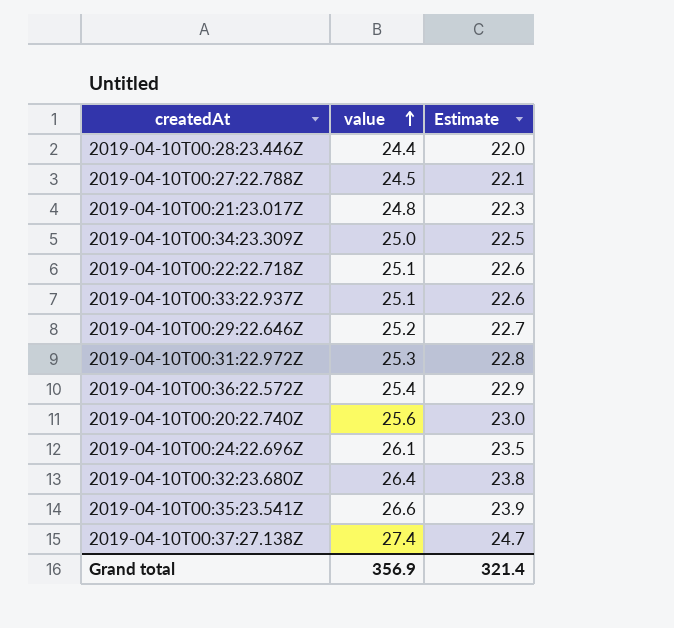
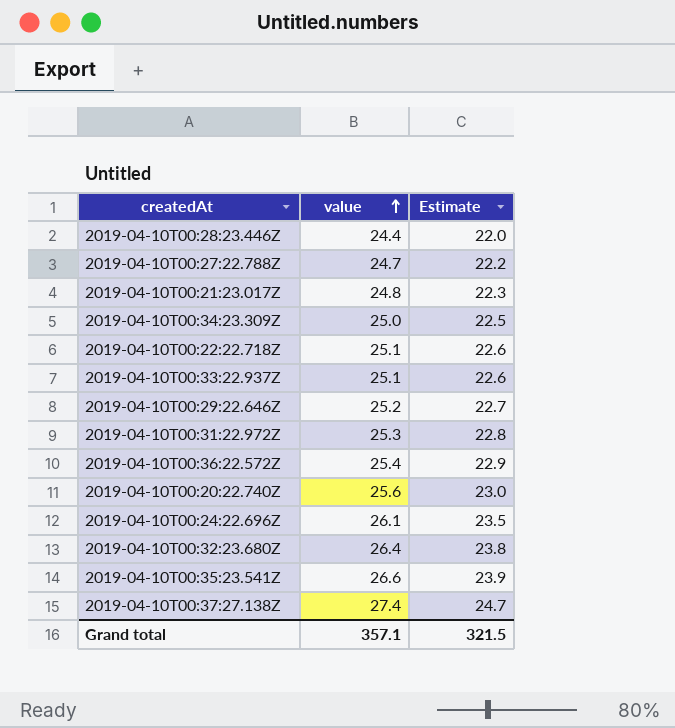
2019-04-10T00:27:22.788Z | value: 24.5 -> 24.7
2019-04-10T00:27:22.788Z | Estimate: 22.1 -> 22.2
Grand total | value: 356.9 -> 357.1
Grand total | Estimate: 321.4 -> 321.5

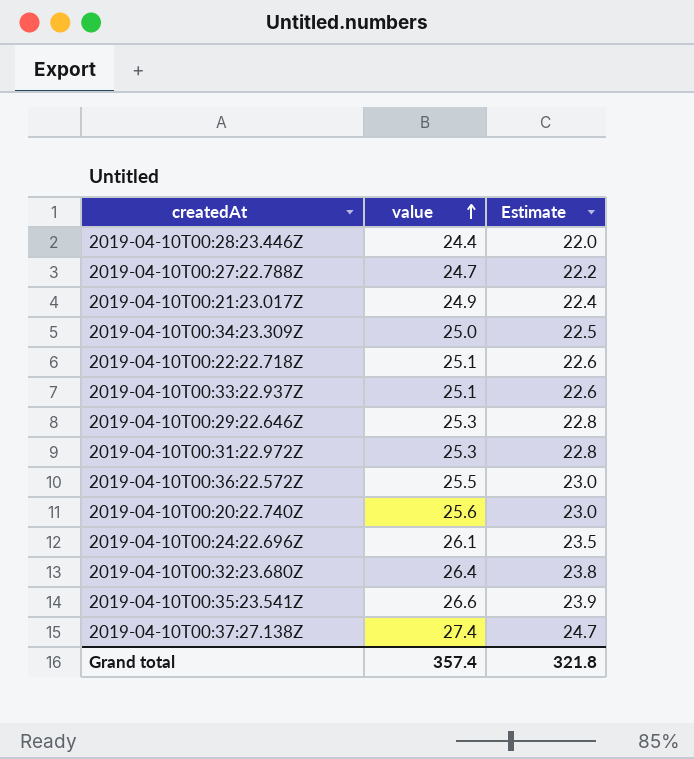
2019-04-10T00:21:23.017Z | value: 24.8 -> 24.9
2019-04-10T00:21:23.017Z | Estimate: 22.3 -> 22.4
2019-04-10T00:29:22.646Z | value: 25.2 -> 25.3
2019-04-10T00:29:22.646Z | Estimate: 22.7 -> 22.8
2019-04-10T00:36:22.572Z | value: 25.4 -> 25.5
2019-04-10T00:36:22.572Z | Estimate: 22.9 -> 23.0
Grand total | value: 357.1 -> 357.4
Grand total | Estimate: 321.5 -> 321.8

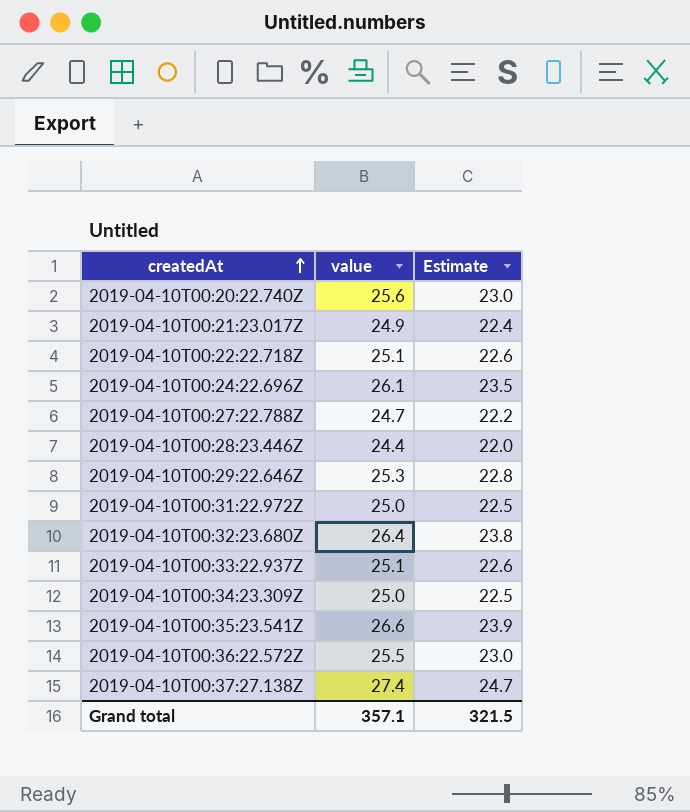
row order: value ascending -> createdAt ascending
2019-04-10T00:31:22.972Z | value: 25.3 -> 25.0
2019-04-10T00:31:22.972Z | Estimate: 22.8 -> 22.5
Grand total | value: 357.4 -> 357.1
Grand total | Estimate: 321.8 -> 321.5

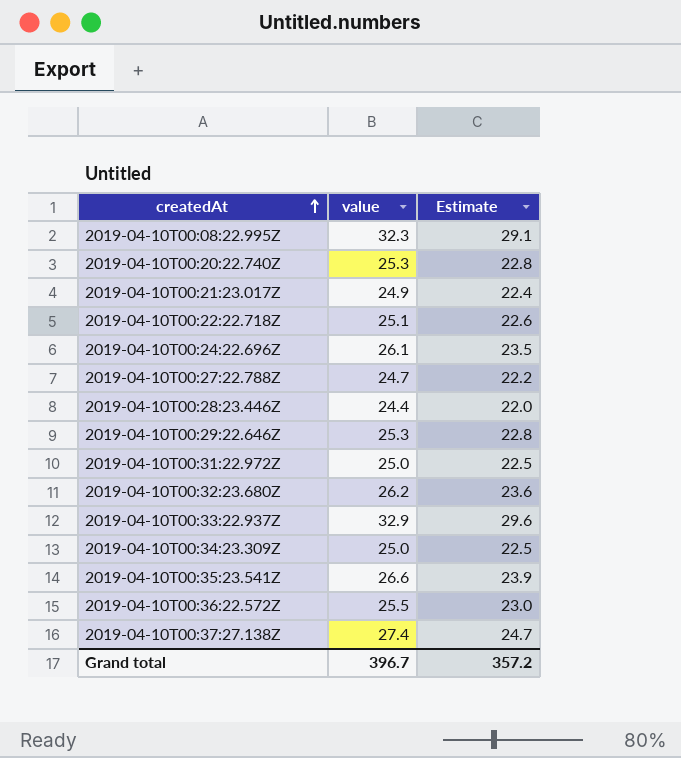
row 2019-04-10T00:08:22.995Z: none -> 32.3 | 29.1
2019-04-10T00:20:22.740Z | value: 25.6 -> 25.3
2019-04-10T00:20:22.740Z | Estimate: 23.0 -> 22.8
2019-04-10T00:32:23.680Z | value: 26.4 -> 26.2
2019-04-10T00:32:23.680Z | Estimate: 23.8 -> 23.6
2019-04-10T00:33:22.937Z | value: 25.1 -> 32.9
2019-04-10T00:33:22.937Z | Estimate: 22.6 -> 29.6
Grand total | value: 357.1 -> 396.7
Grand total | Estimate: 321.5 -> 357.2

